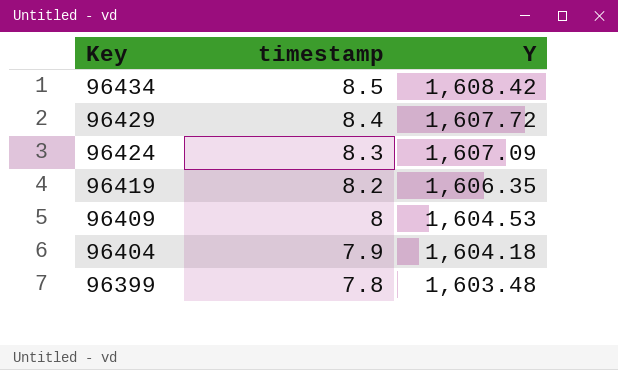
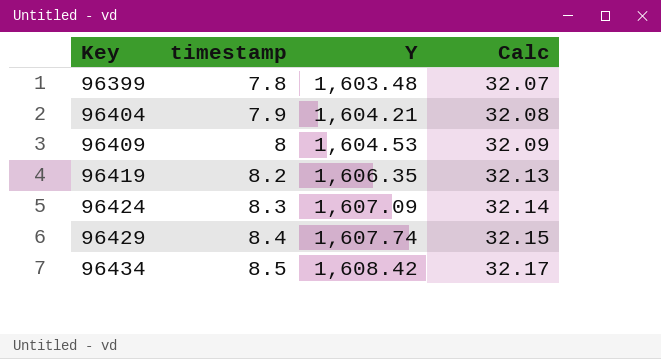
row order: Key descending -> Key ascending
column Calc | formula: none -> [Y] * 0.02
96404 | Y: 1,604.18 -> 1,604.21
96429 | Y: 1,607.72 -> 1,607.74

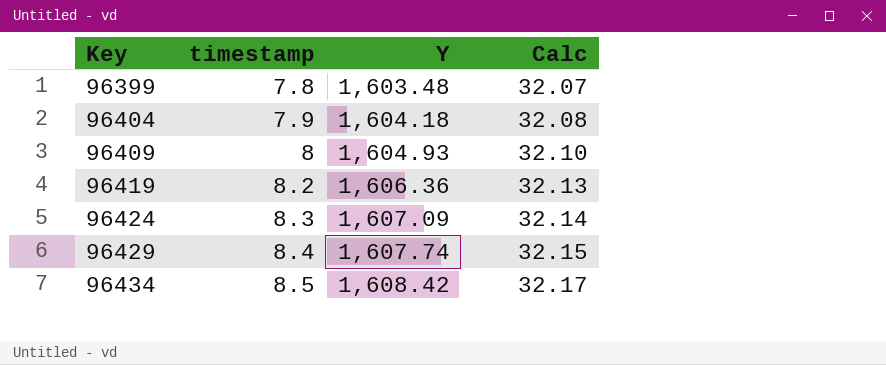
96404 | Y: 1,604.21 -> 1,604.18
96409 | Y: 1,604.53 -> 1,604.93
96409 | Calc: 32.09 -> 32.10
96419 | Y: 1,606.35 -> 1,606.36

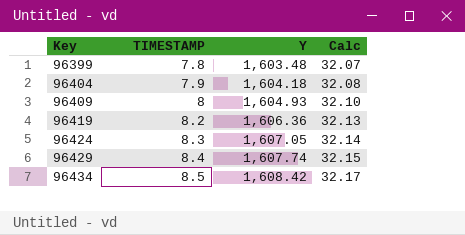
column name: timestamp -> TIMESTAMP
96424 | Y: 1,607.09 -> 1,607.05

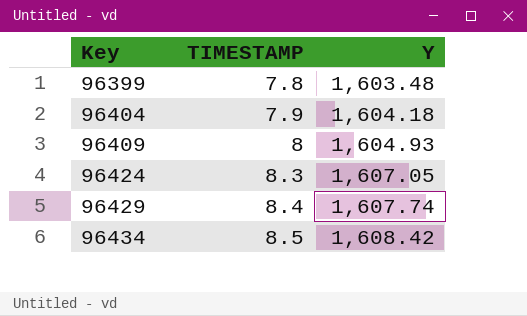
column Calc | formula: [Y] * 0.02 -> none
row 96419: 8.2 | 1,606.36 | 32.13 -> none

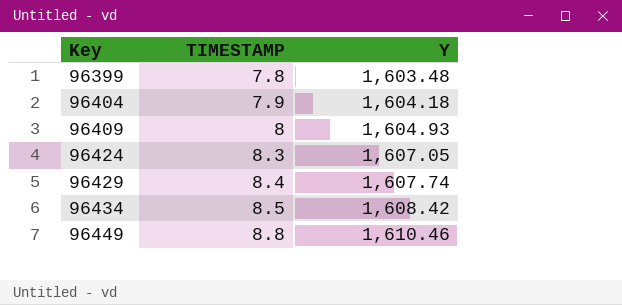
row 96449: none -> 8.8 | 1,610.46

